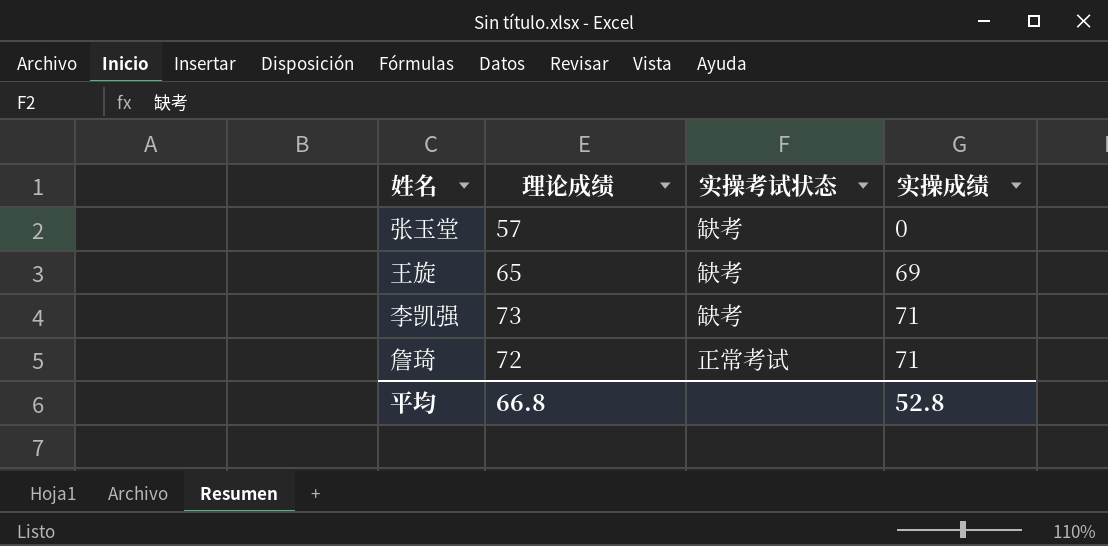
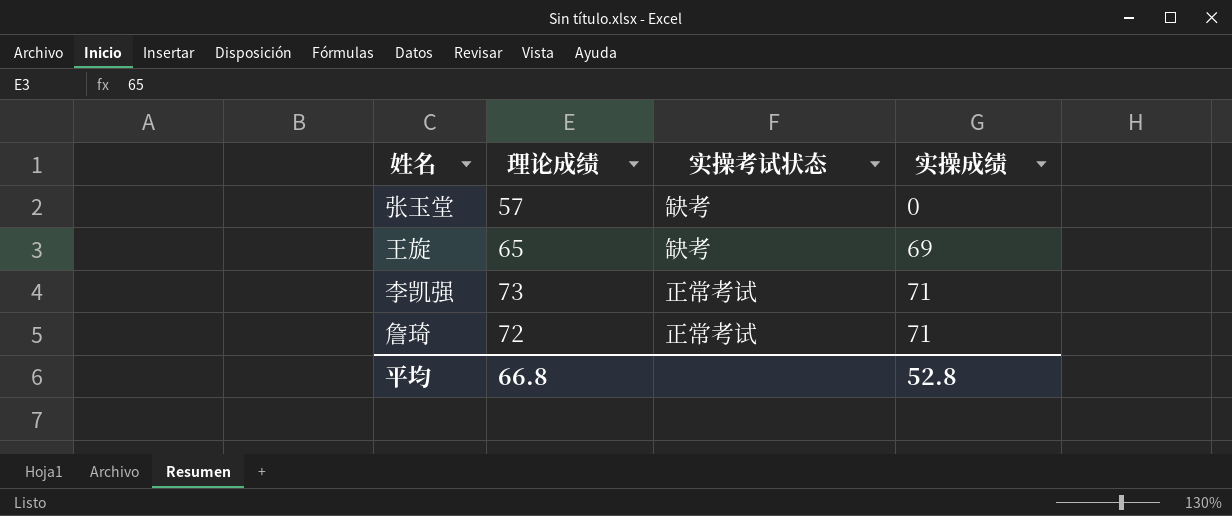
李凯强 | 实操考试状态: 缺考 -> 正常考试

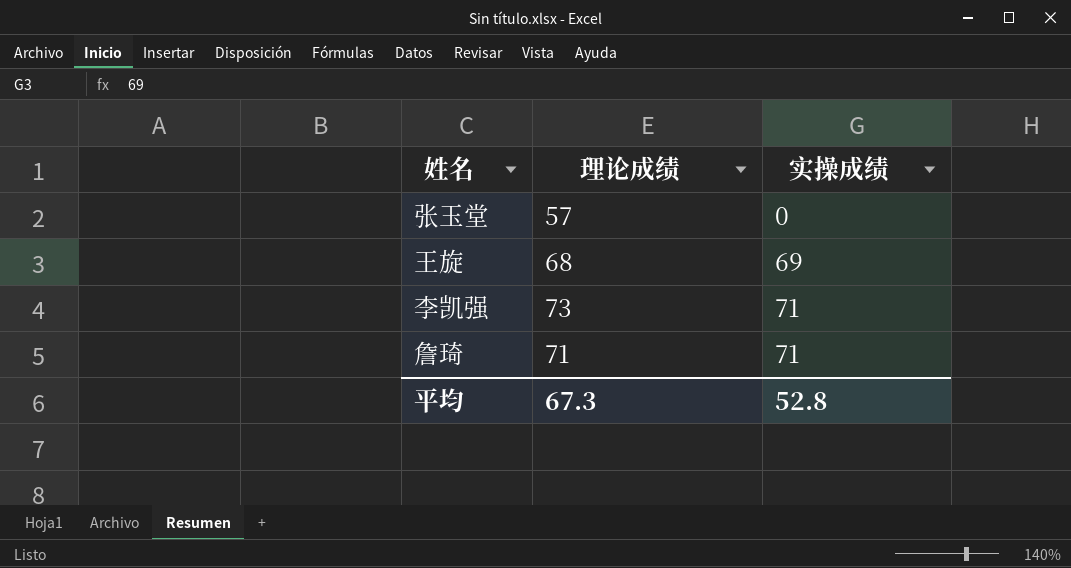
column 实操考试状态 | position: 3 -> none
王旋 | 理论成绩: 65 -> 68
詹琦 | 理论成绩: 72 -> 71
平均 | 理论成绩: 66.8 -> 67.3

